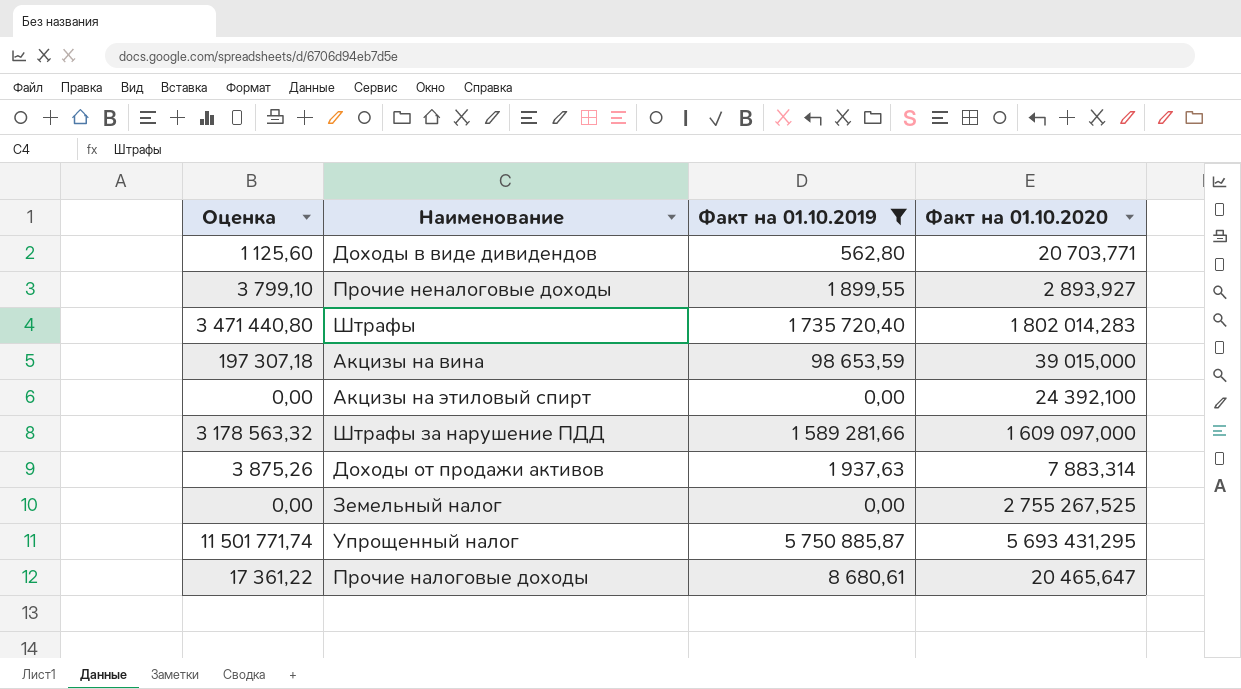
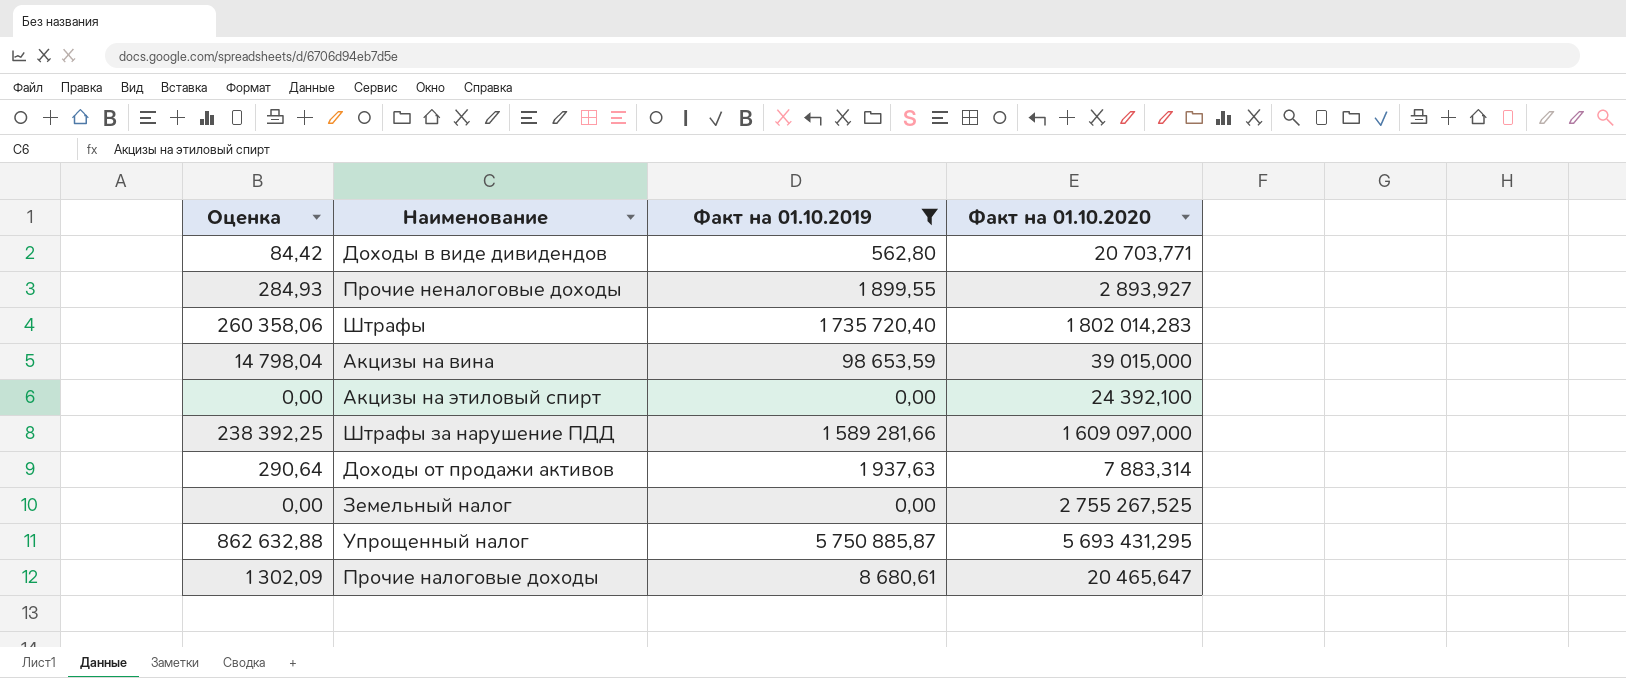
column Оценка | formula: [Факт на 01.10.2019] * 2 -> [Факт на 01.10.2019] * 0,15

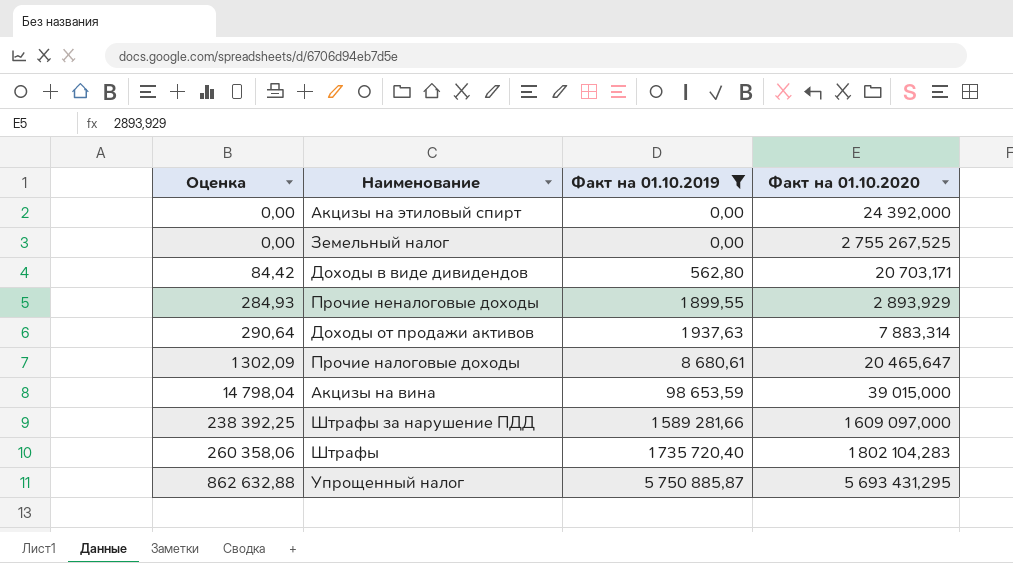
row order: none -> Оценка ascending
Акцизы на этиловый спирт | Факт на 01.10.2020: 24 392,100 -> 24 392,000
Доходы в виде дивидендов | Факт на 01.10.2020: 20 703,771 -> 20 703,171
Прочие неналоговые доходы | Факт на 01.10.2020: 2 893,927 -> 2 893,929
Штрафы | Факт на 01.10.2020: 1 802 014,283 -> 1 802 104,283

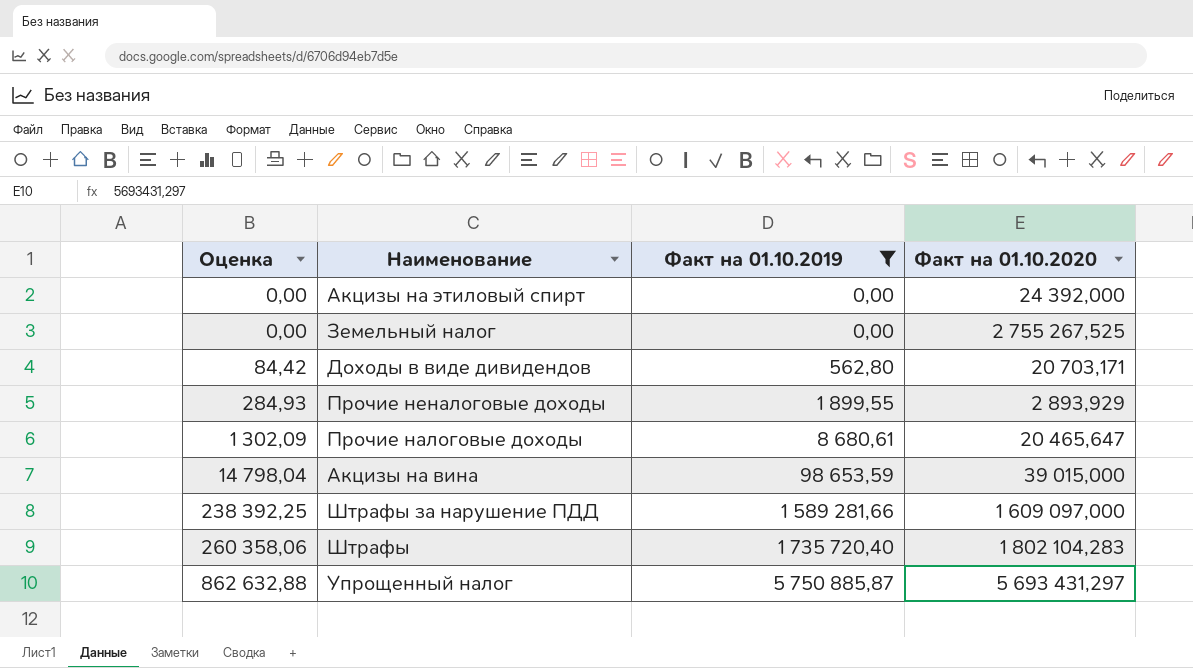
row Доходы от продажи активов: 290,64 | 1 937,63 | 7 883,314 -> none
Упрощенный налог | Факт на 01.10.2020: 5 693 431,295 -> 5 693 431,297

